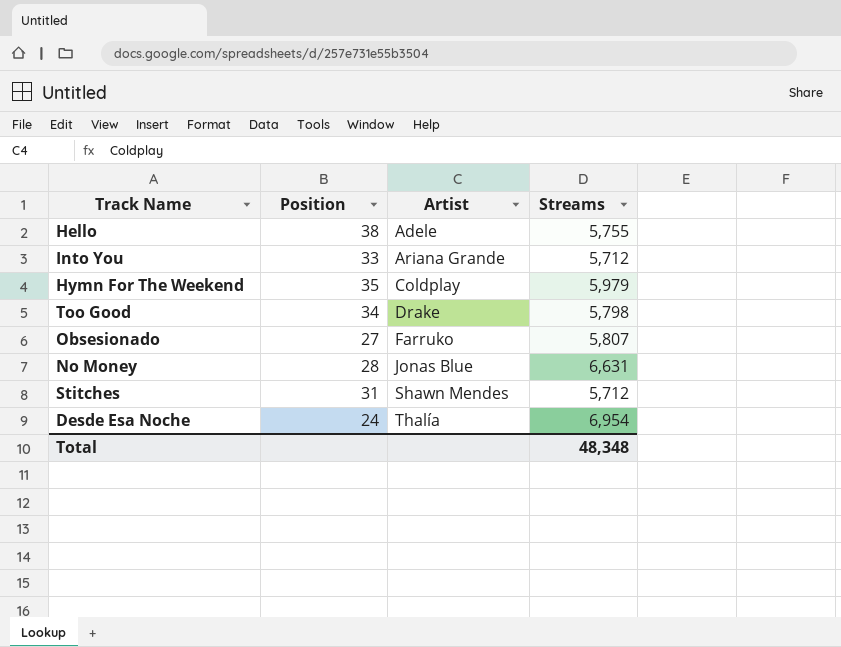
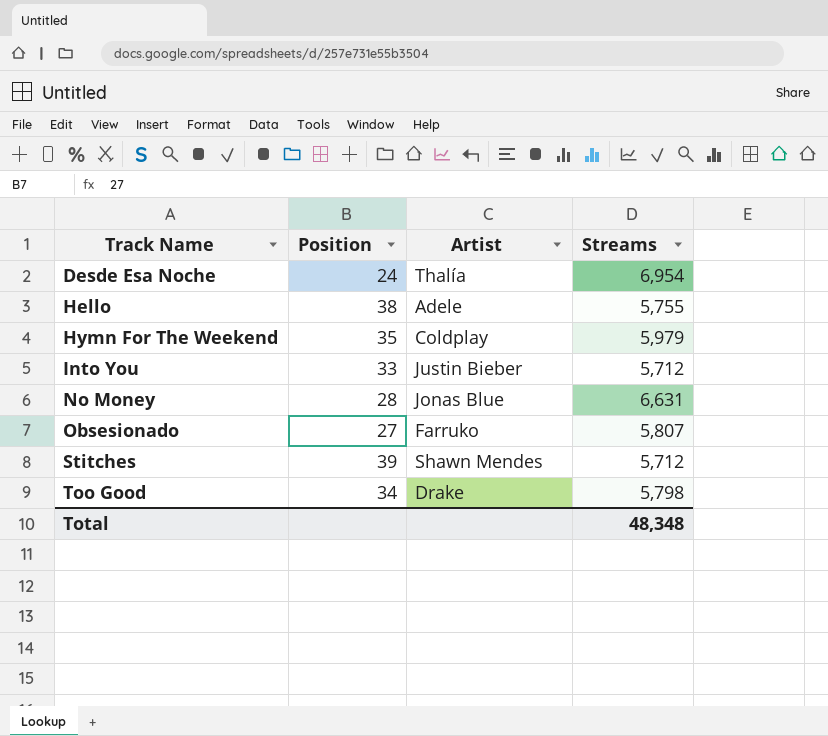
row order: Artist ascending -> Track Name ascending
Into You | Artist: Ariana Grande -> Justin Bieber
Stitches | Position: 31 -> 39

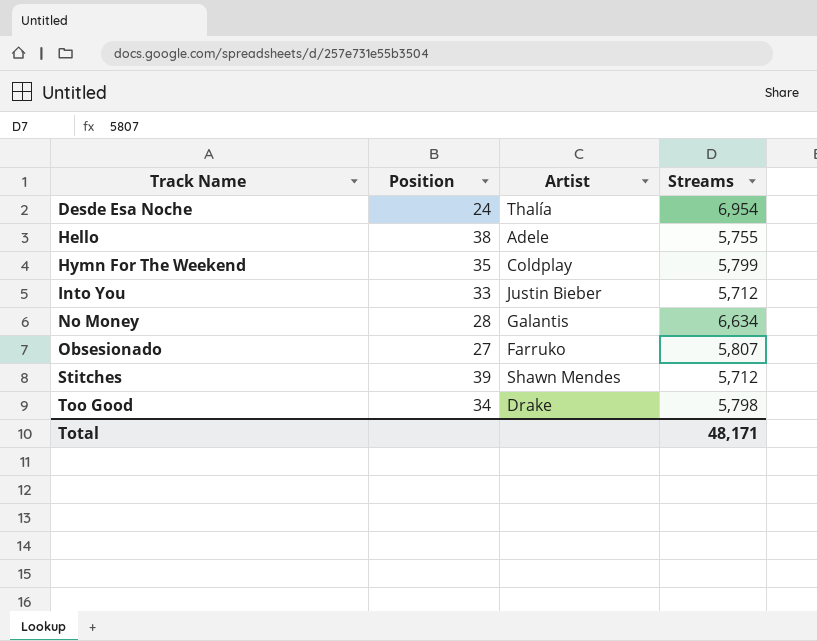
Hymn For The Weekend | Streams: 5,979 -> 5,799
No Money | Artist: Jonas Blue -> Galantis
No Money | Streams: 6,631 -> 6,634
Total | Streams: 48,348 -> 48,171

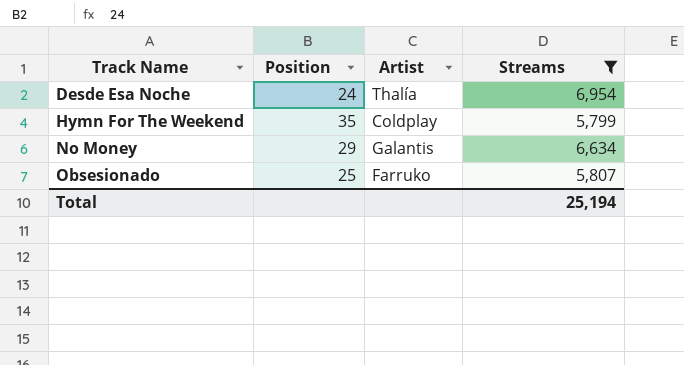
filter: none -> Streams >= 5,799
No Money | Position: 28 -> 29
Obsesionado | Position: 27 -> 25
Total | Streams: 48,171 -> 25,194

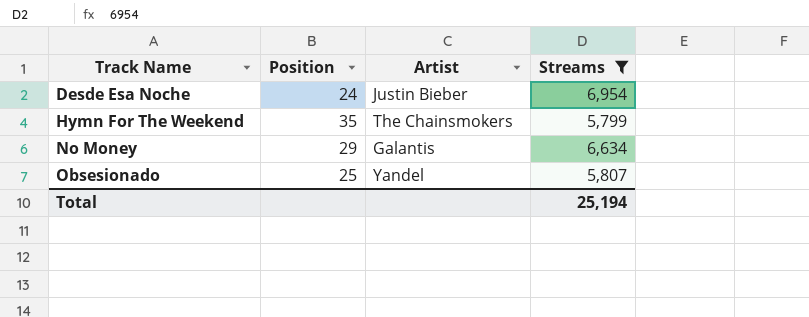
Desde Esa Noche | Artist: Thalía -> Justin Bieber
Hymn For The Weekend | Artist: Coldplay -> The Chainsmokers
Obsesionado | Artist: Farruko -> Yandel

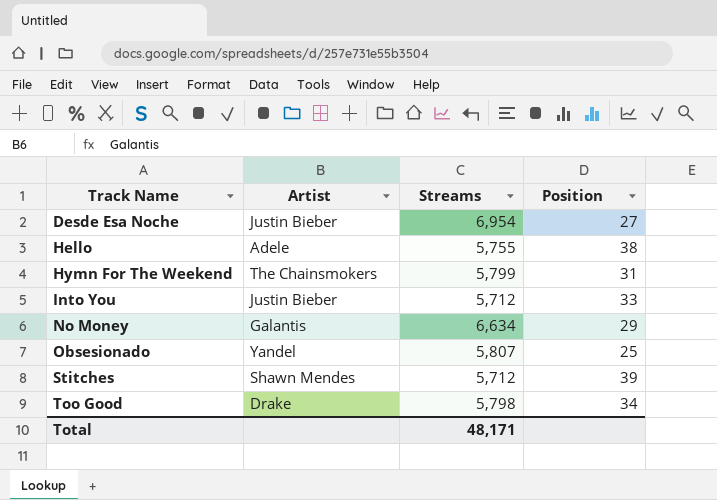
filter: Streams >= 5,799 -> none
column Position | position: 2 -> 4
Desde Esa Noche | Position: 24 -> 27
Hymn For The Weekend | Position: 35 -> 31
Total | Streams: 25,194 -> 48,171

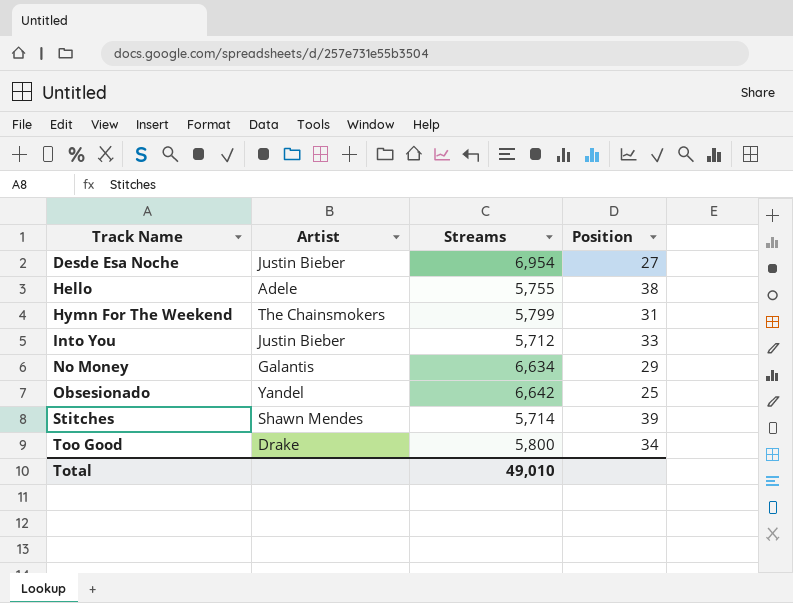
Obsesionado | Streams: 5,807 -> 6,642
Stitches | Streams: 5,712 -> 5,714
Too Good | Streams: 5,798 -> 5,800
Total | Streams: 48,171 -> 49,010

